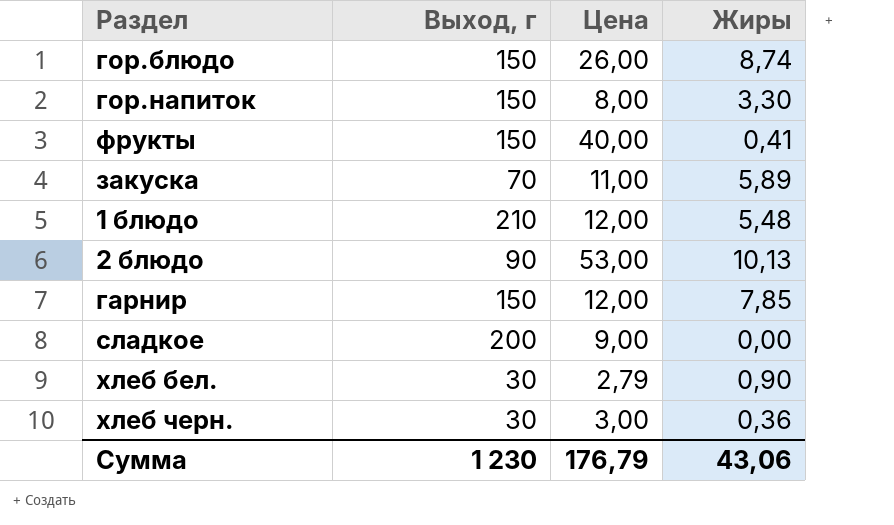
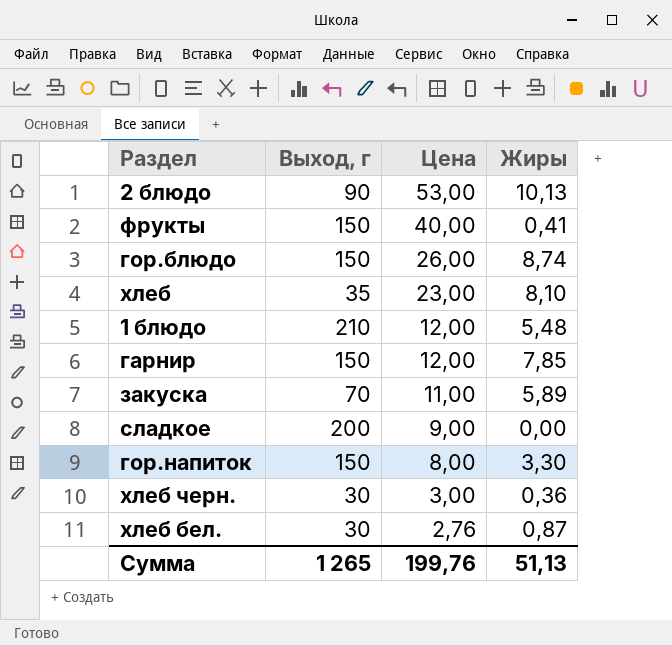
row order: none -> Цена descending
row хлеб: none -> 35 | 23,00 | 8,10
хлеб бел. | Цена: 2,79 -> 2,76
хлеб бел. | Жиры: 0,90 -> 0,87
Сумма | Выход, г: 1 230 -> 1 265
Сумма | Цена: 176,79 -> 199,76
Сумма | Жиры: 43,06 -> 51,13

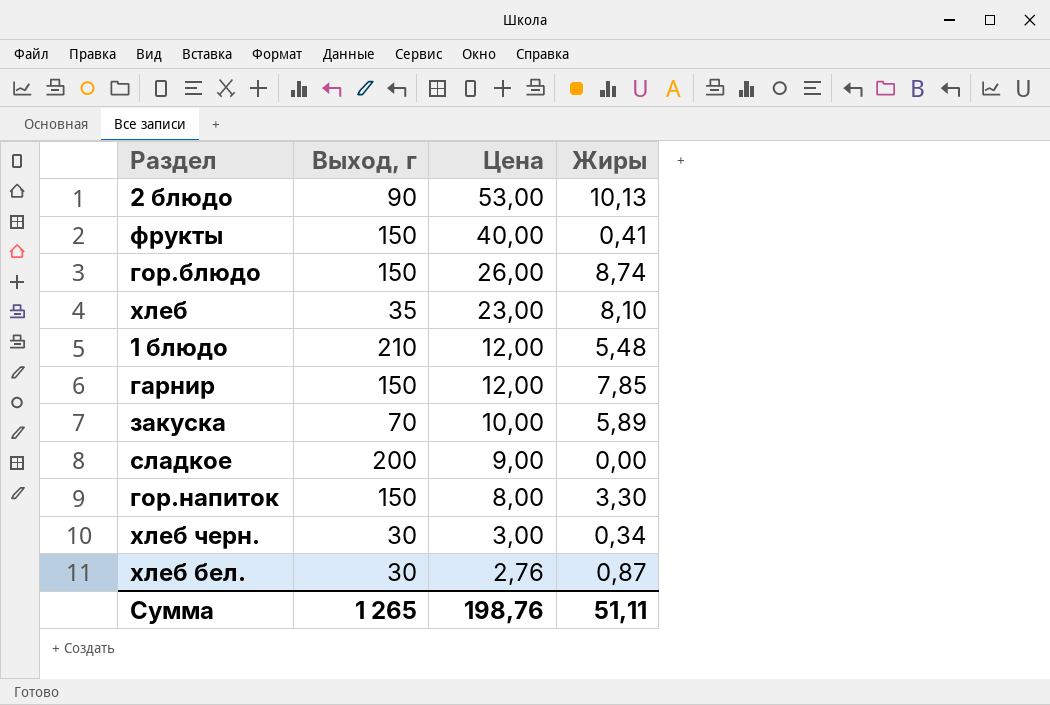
закуска | Цена: 11,00 -> 10,00
хлеб черн. | Жиры: 0,36 -> 0,34
Сумма | Цена: 199,76 -> 198,76
Сумма | Жиры: 51,13 -> 51,11

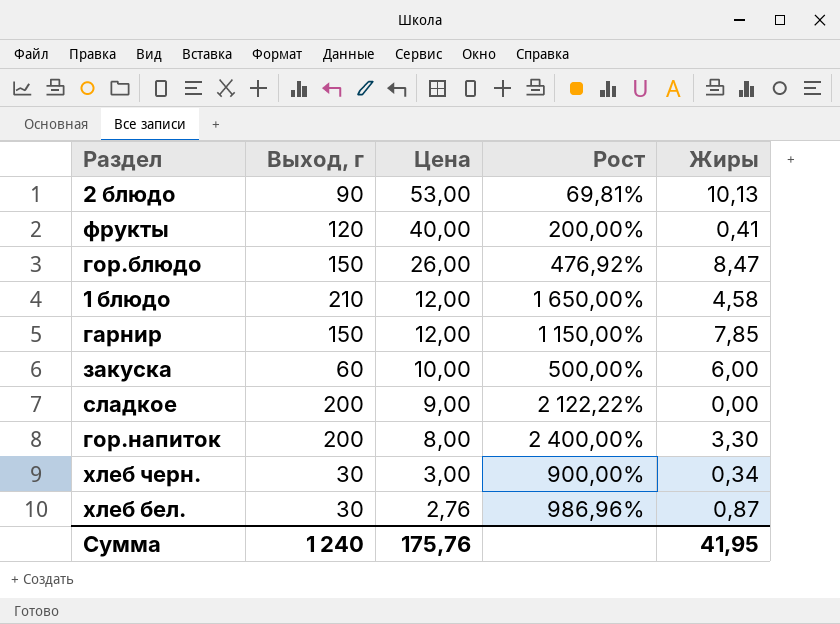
column Рост | formula: none -> ([Выход, г] - [Цена]) / [Цена]
row хлеб: 35 | 23,00 | 8,10 -> none
фрукты | Выход, г: 150 -> 120
гор.блюдо | Жиры: 8,74 -> 8,47
1 блюдо | Жиры: 5,48 -> 4,58
закуска | Выход, г: 70 -> 60
закуска | Жиры: 5,89 -> 6,00
гор.напиток | Выход, г: 150 -> 200
Сумма | Выход, г: 1 265 -> 1 240
Сумма | Цена: 198,76 -> 175,76
Сумма | Жиры: 51,11 -> 41,95

